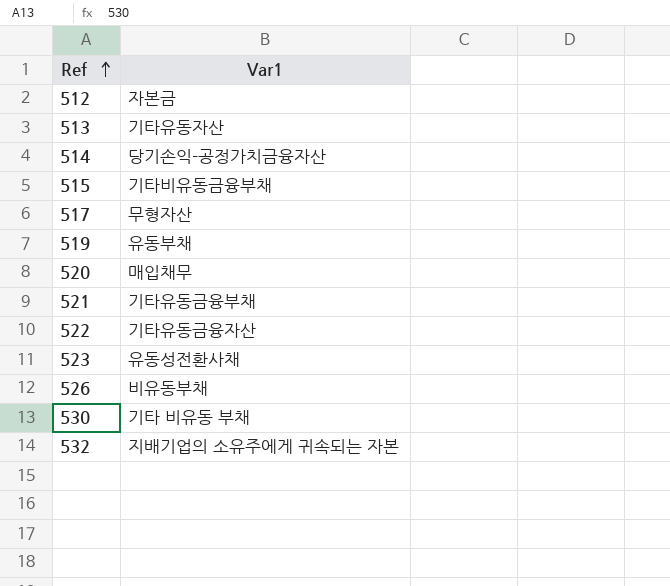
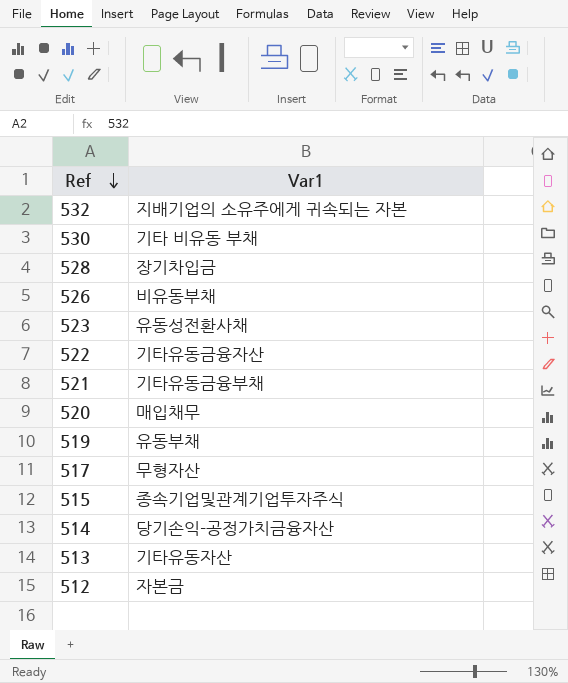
row order: Ref ascending -> Ref descending
row 528: none -> 장기차입금
515 | Var1: 기타비유동금융부채 -> 종속기업및관계기업투자주식

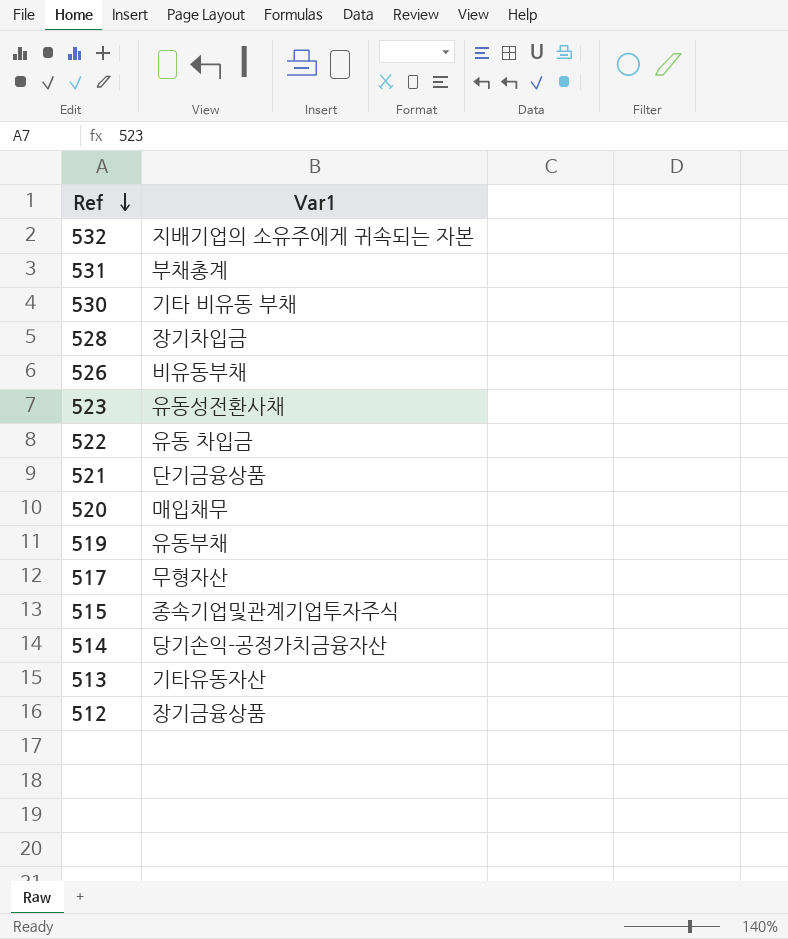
row 531: none -> 부채총계
522 | Var1: 기타유동금융자산 -> 유동 차입금
521 | Var1: 기타유동금융부채 -> 단기금융상품
512 | Var1: 자본금 -> 장기금융상품

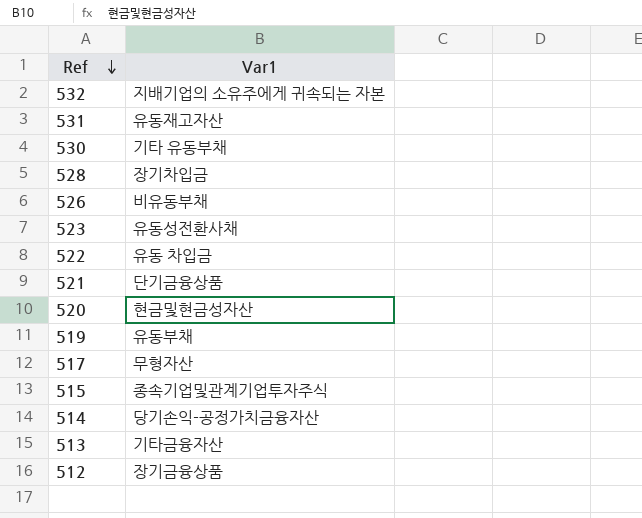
531 | Var1: 부채총계 -> 유동재고자산
530 | Var1: 기타 비유동 부채 -> 기타 유동부채
520 | Var1: 매입채무 -> 현금및현금성자산
513 | Var1: 기타유동자산 -> 기타금융자산

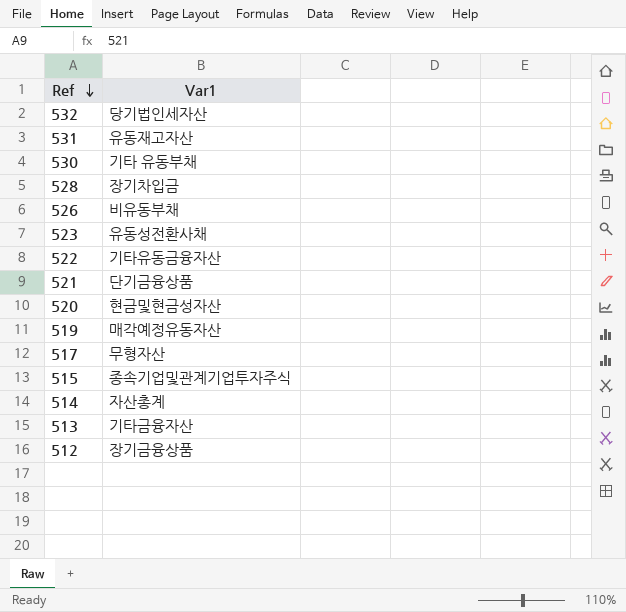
532 | Var1: 지배기업의 소유주에게 귀속되는 자본 -> 당기법인세자산
522 | Var1: 유동 차입금 -> 기타유동금융자산
519 | Var1: 유동부채 -> 매각예정유동자산
514 | Var1: 당기손익-공정가치금융자산 -> 자산총계

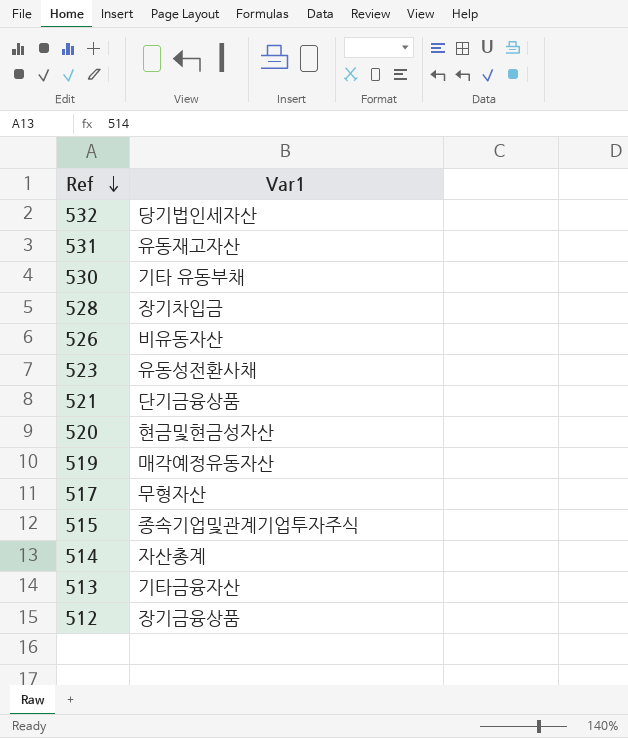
row 522: 기타유동금융자산 -> none
526 | Var1: 비유동부채 -> 비유동자산

